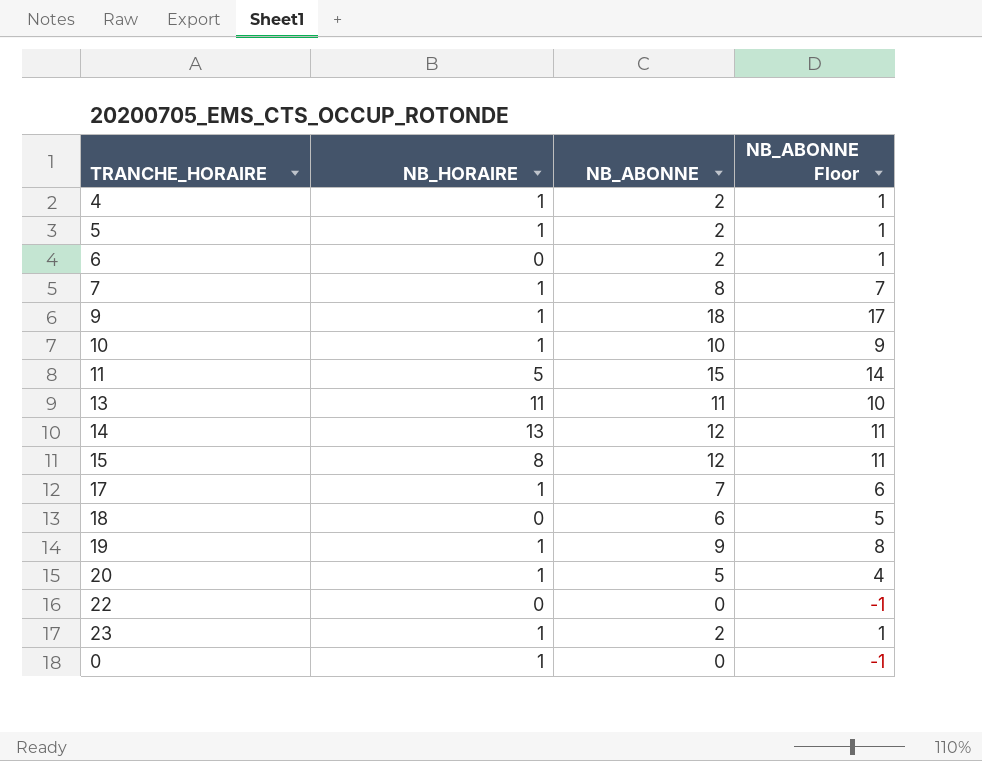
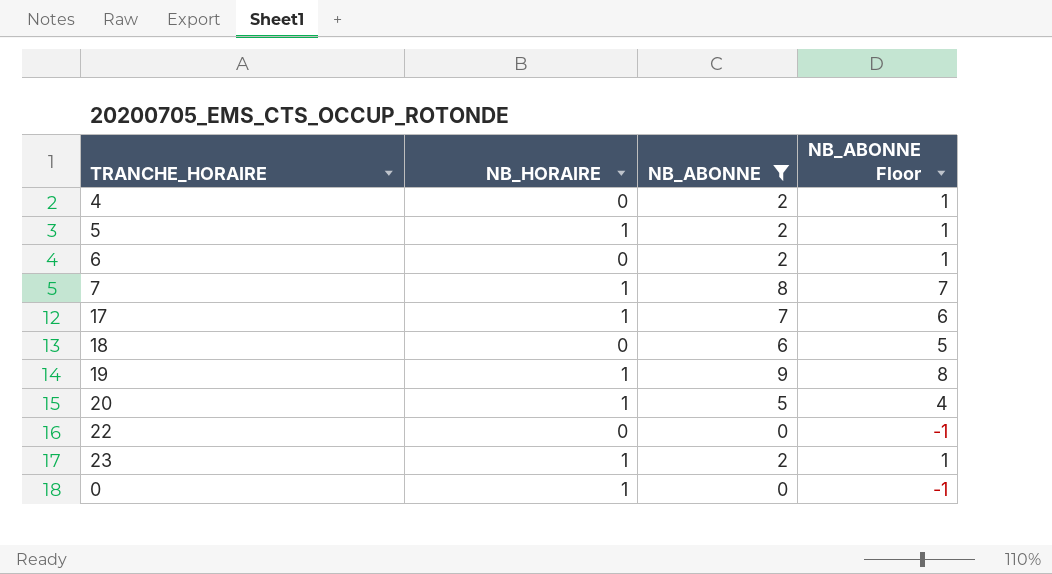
filter: none -> NB_ABONNE <= 9
4 | NB_HORAIRE: 1 -> 0

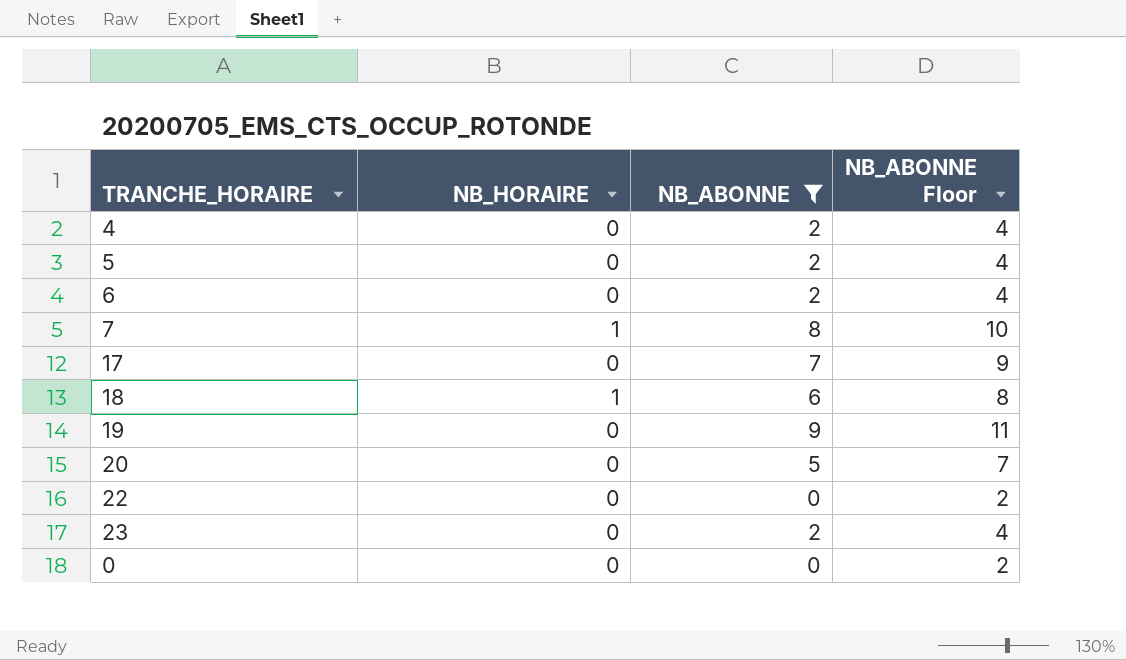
column NB_ABONNE Floor | formula: [NB_ABONNE] - 1 -> [NB_ABONNE] + 2
5 | NB_HORAIRE: 1 -> 0
17 | NB_HORAIRE: 1 -> 0
18 | NB_HORAIRE: 0 -> 1
19 | NB_HORAIRE: 1 -> 0
20 | NB_HORAIRE: 1 -> 0
23 | NB_HORAIRE: 1 -> 0
0 | NB_HORAIRE: 1 -> 0

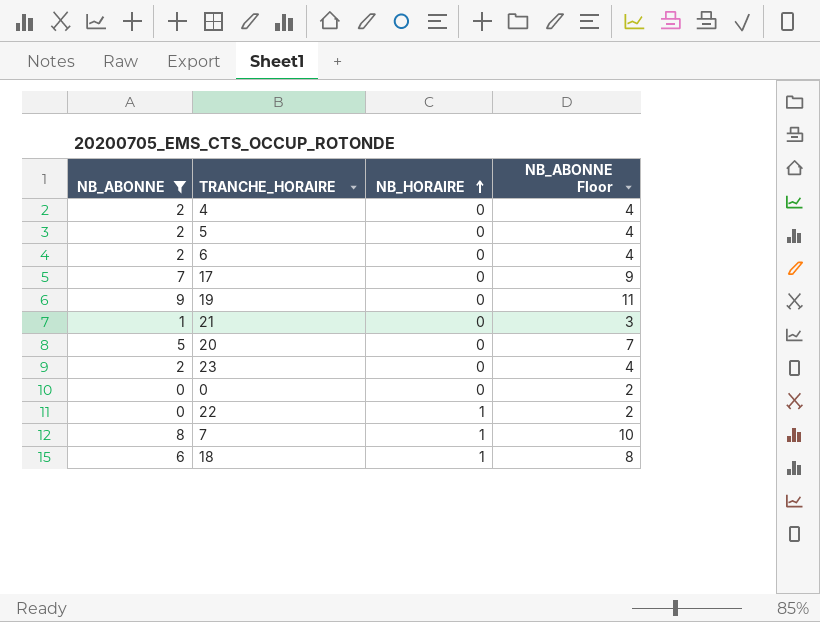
row order: none -> NB_HORAIRE ascending
column NB_ABONNE | position: 3 -> 1
row 21: none -> 1 | 0 | 3
22 | NB_HORAIRE: 0 -> 1

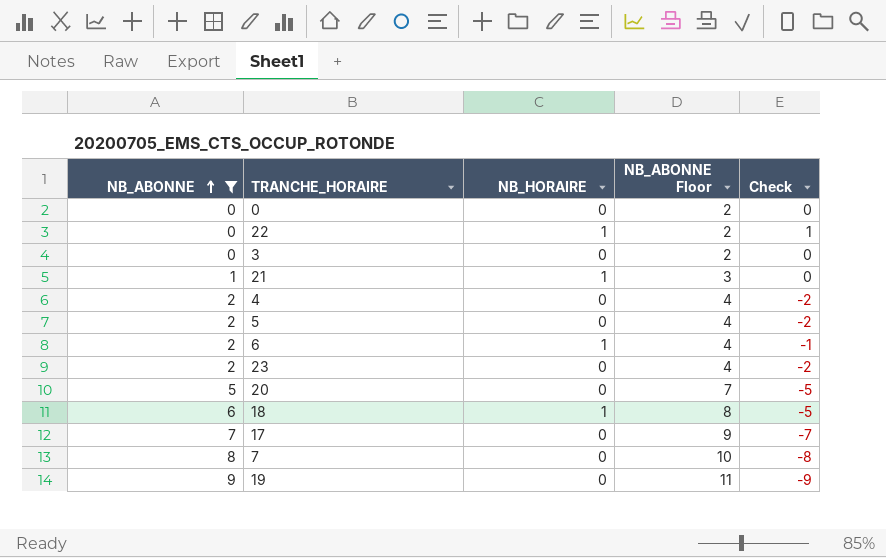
row order: NB_HORAIRE ascending -> NB_ABONNE ascending
column Check | formula: none -> [NB_HORAIRE] - [NB_ABONNE]
row 3: none -> 0 | 0 | 2 | 0
21 | NB_HORAIRE: 0 -> 1
6 | NB_HORAIRE: 0 -> 1
7 | NB_HORAIRE: 1 -> 0

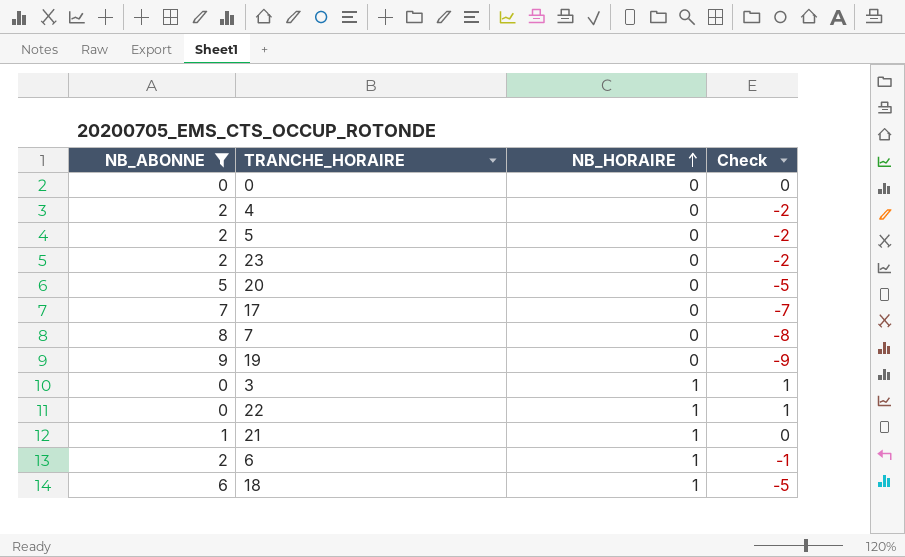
row order: NB_ABONNE ascending -> NB_HORAIRE ascending
column NB_ABONNE Floor | formula: [NB_ABONNE] + 2 -> none
3 | NB_HORAIRE: 0 -> 1
3 | Check: 0 -> 1

